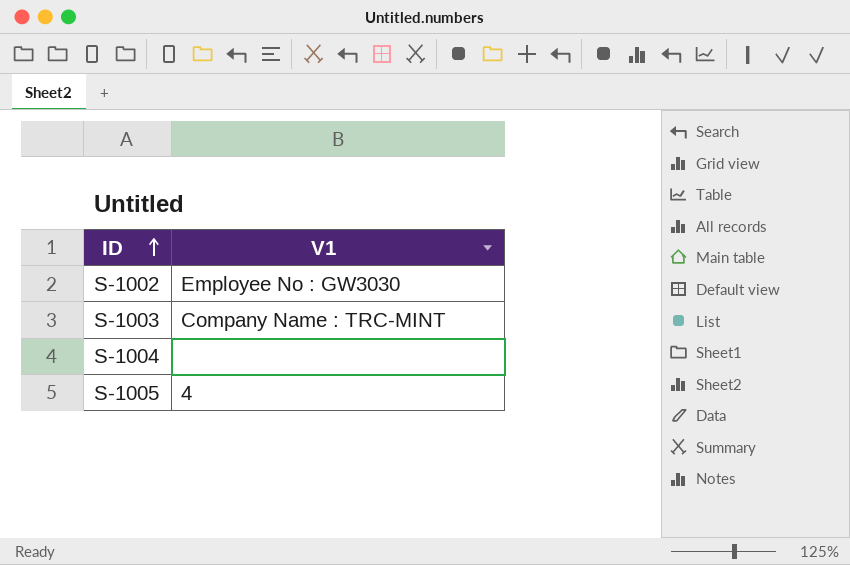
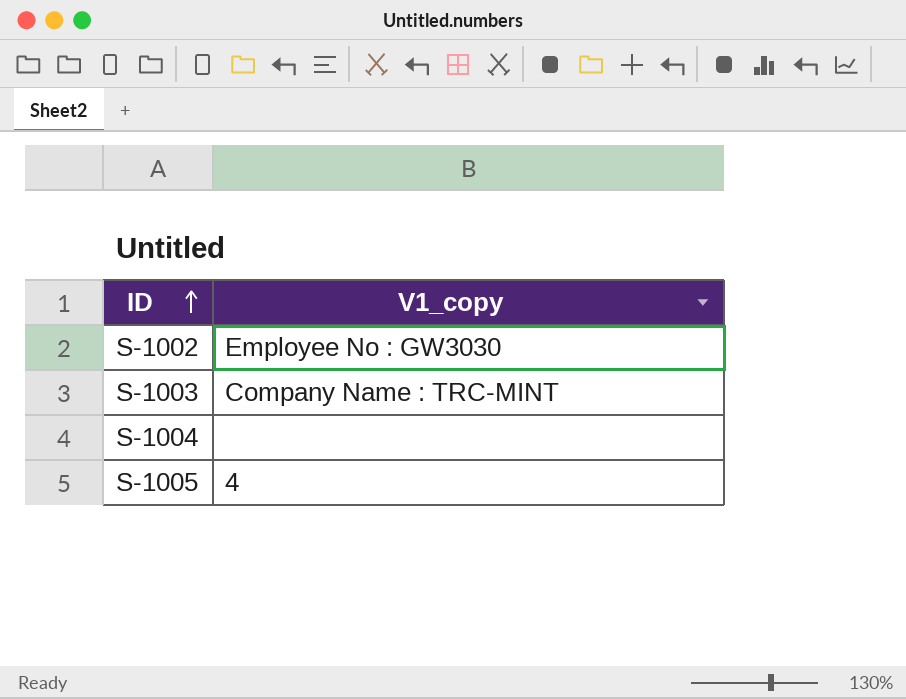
column name: V1 -> V1_copy

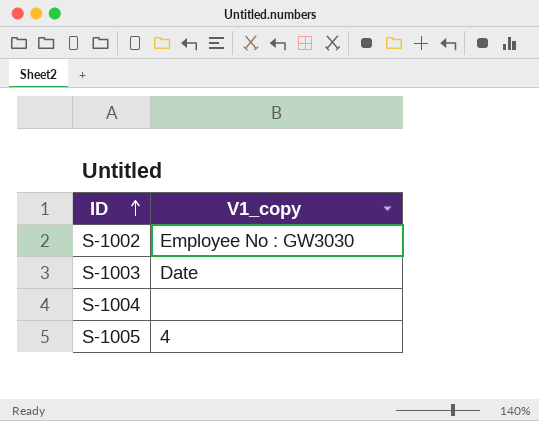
S-1003 | V1_copy: Company Name : TRC-MINT -> Date

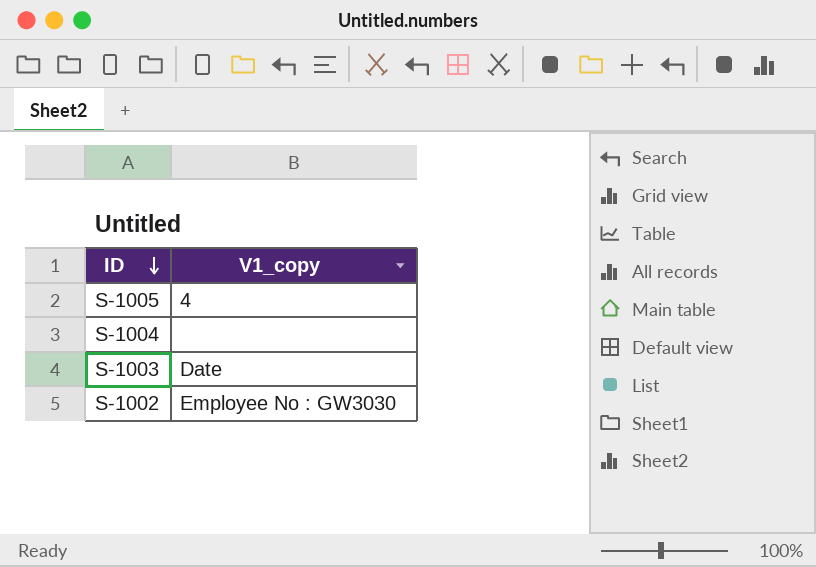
row order: ID ascending -> ID descending

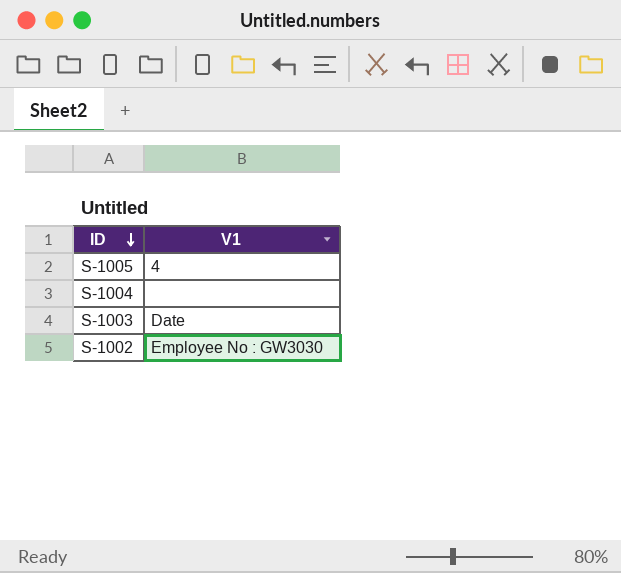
column name: V1_copy -> V1

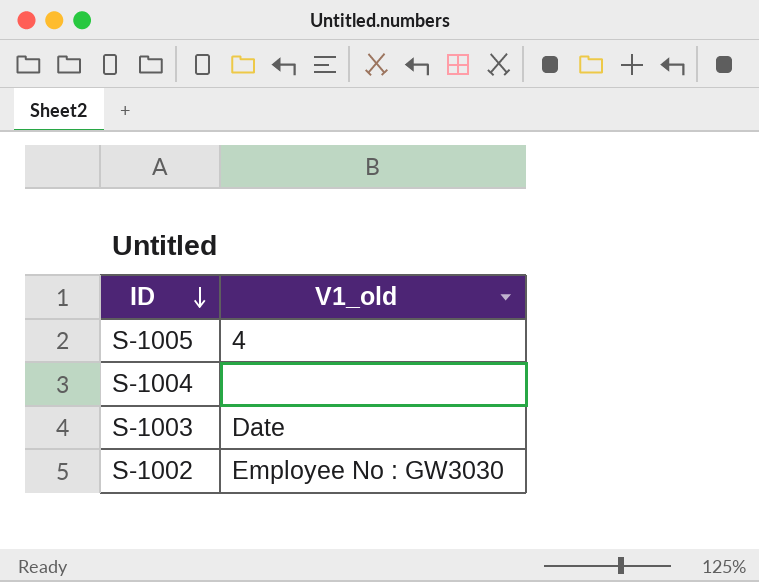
column name: V1 -> V1_old

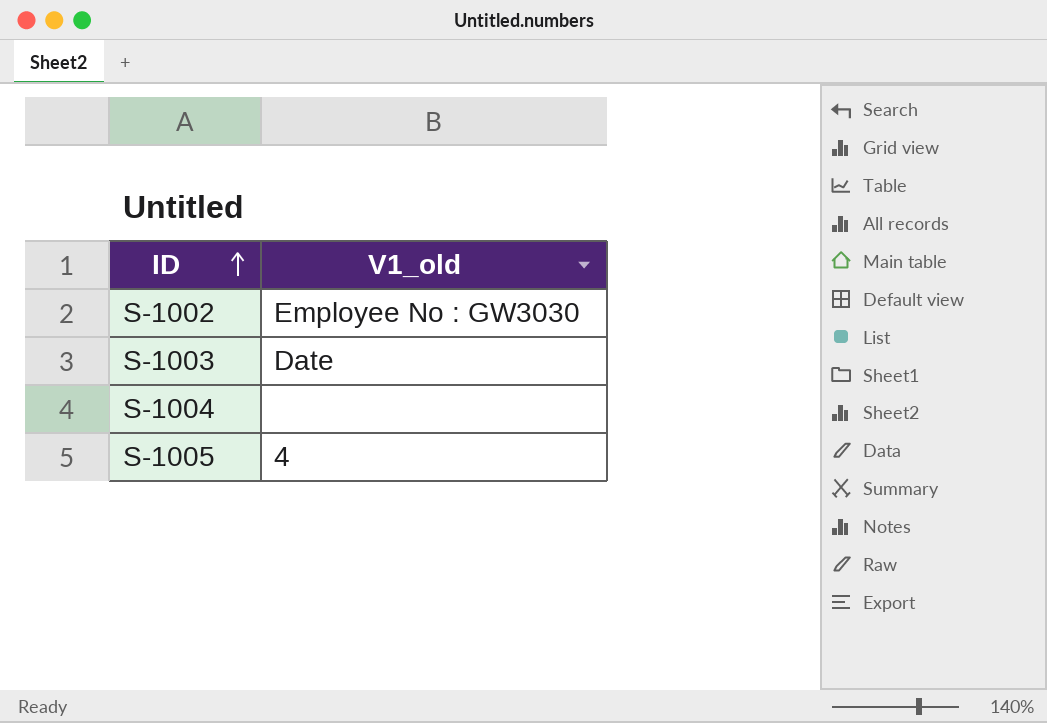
row order: ID descending -> ID ascending

